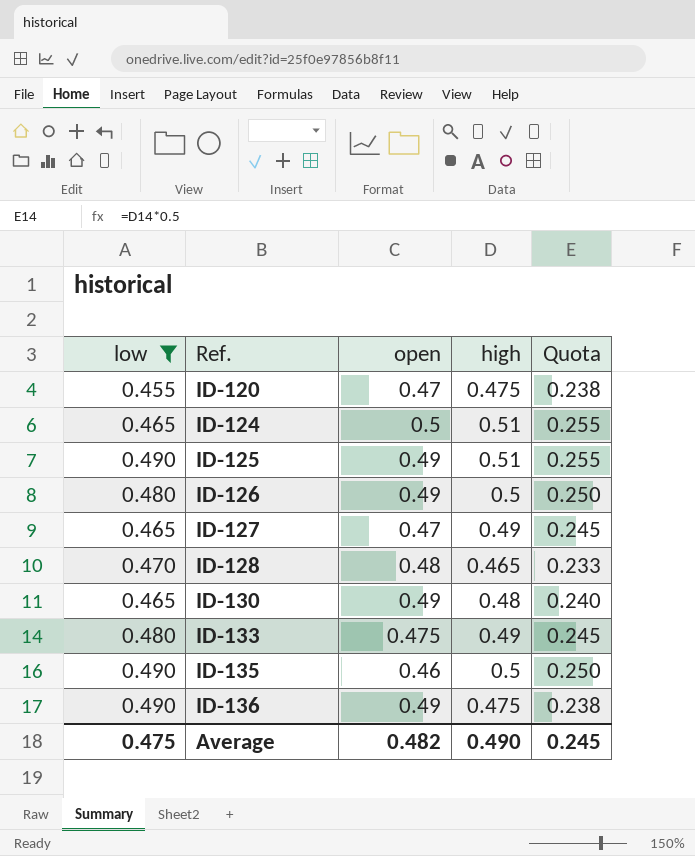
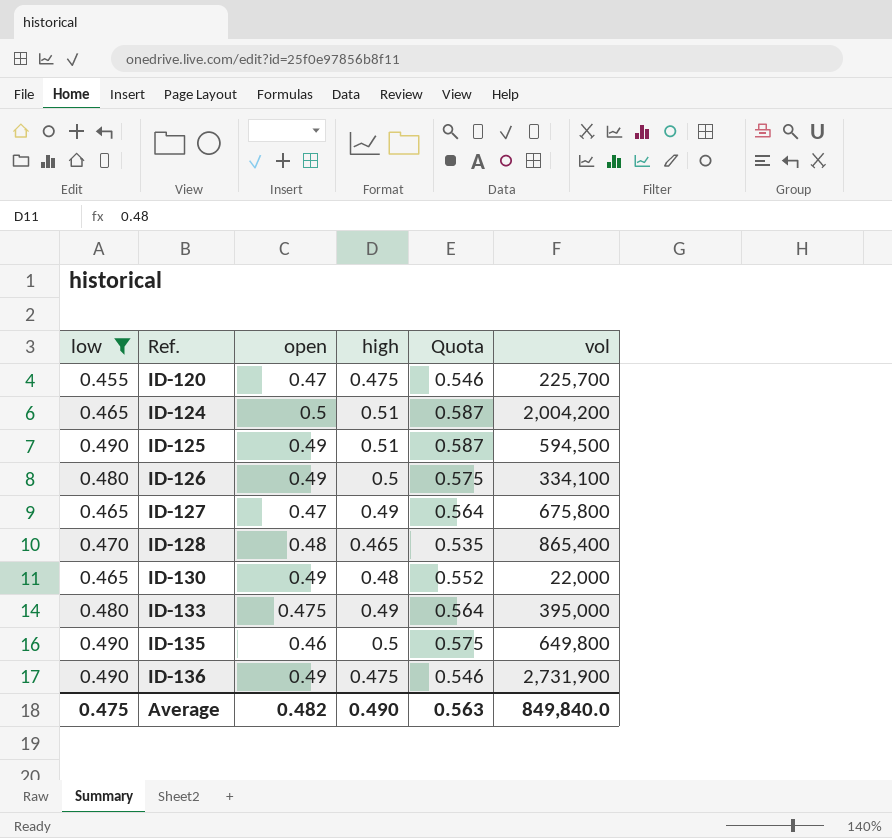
column Quota | formula: [high] * 0.5 -> [high] * 1.15
column vol | position: none -> 6
Average | Quota: 0.245 -> 0.563

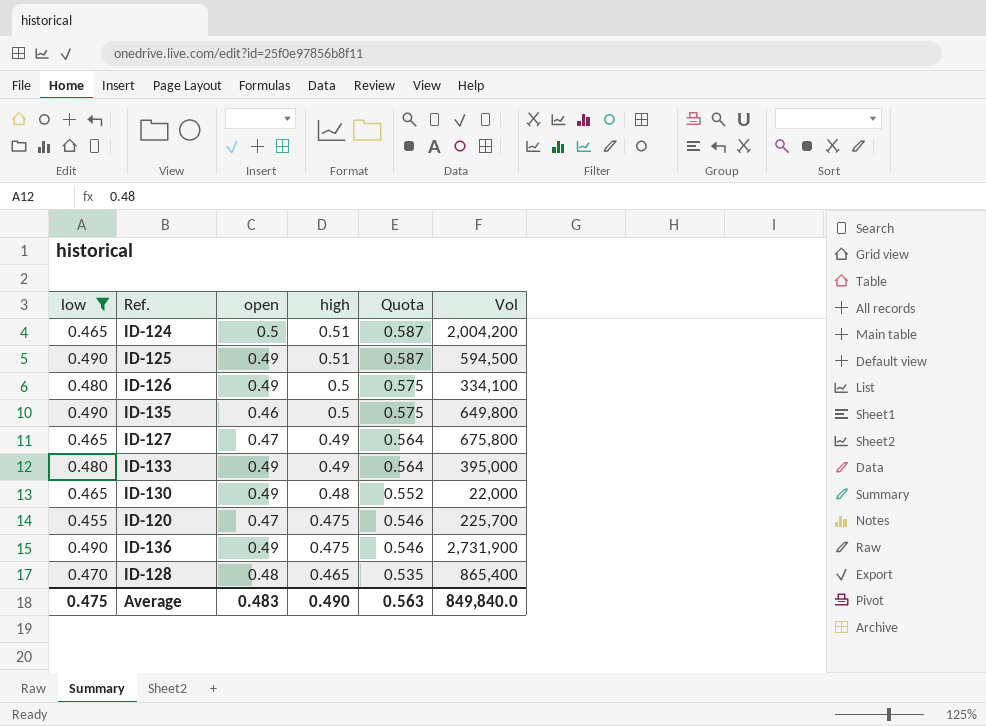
row order: Ref. ascending -> high descending
column name: vol -> Vol
ID-133 | open: 0.475 -> 0.49
Average | open: 0.482 -> 0.483

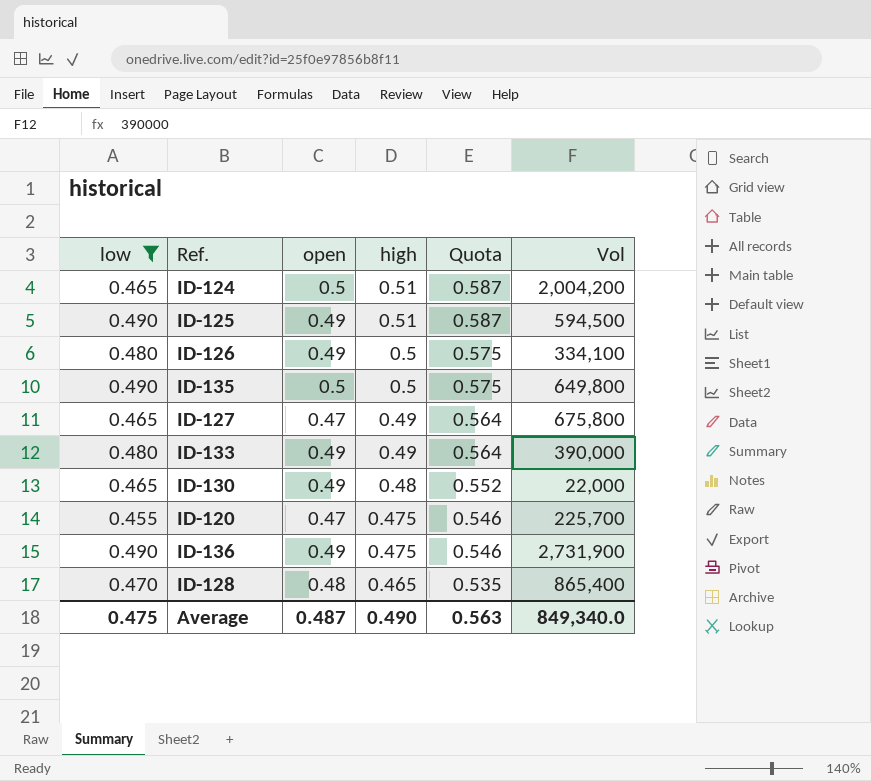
ID-135 | open: 0.46 -> 0.5
ID-133 | Vol: 395,000 -> 390,000
Average | open: 0.483 -> 0.487
Average | Vol: 849,840.0 -> 849,340.0

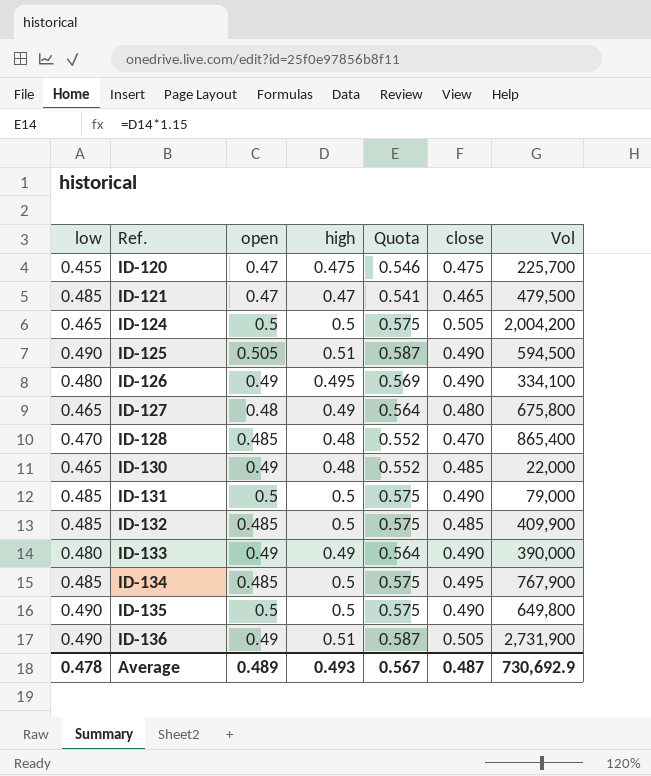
filter: low != 0.485 -> none
row order: high descending -> Ref. ascending
column close | position: none -> 6
ID-124 | high: 0.51 -> 0.5
ID-124 | Quota: 0.587 -> 0.575
ID-125 | open: 0.49 -> 0.505
ID-126 | high: 0.5 -> 0.495
ID-126 | Quota: 0.575 -> 0.569
ID-127 | open: 0.47 -> 0.48
ID-128 | open: 0.48 -> 0.485
ID-128 | high: 0.465 -> 0.48
ID-128 | Quota: 0.535 -> 0.552
ID-136 | high: 0.475 -> 0.51
ID-136 | Quota: 0.546 -> 0.587
Average | low: 0.475 -> 0.478
Average | open: 0.487 -> 0.489
Average | high: 0.490 -> 0.493
Average | Quota: 0.563 -> 0.567
Average | Vol: 849,340.0 -> 730,692.9

